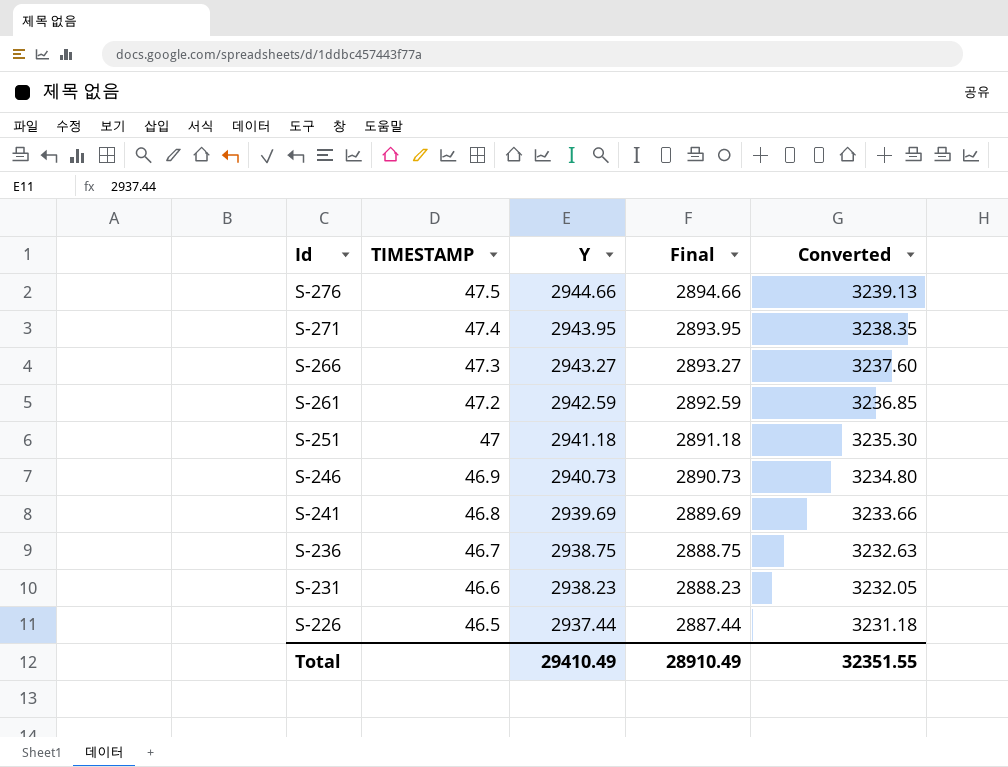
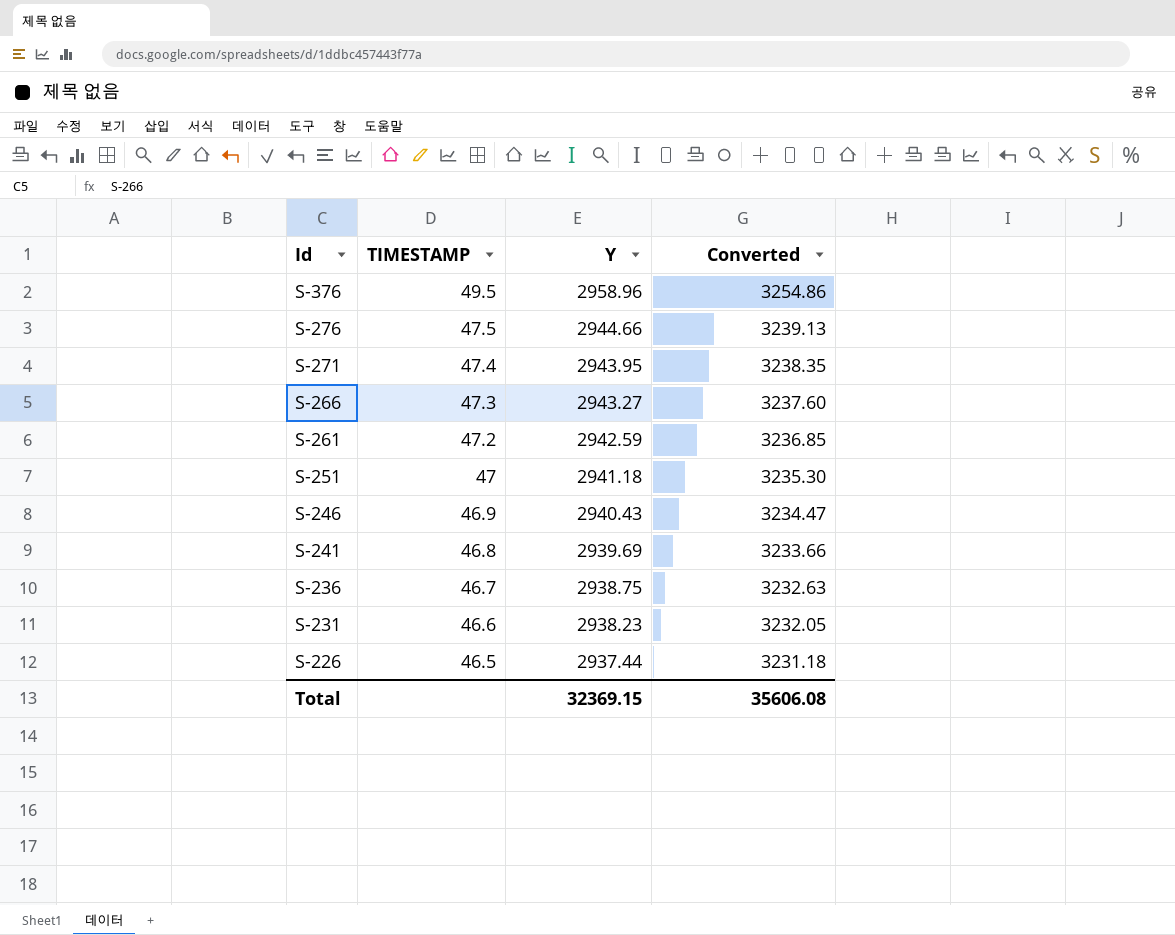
column Final | formula: [Y] - 50 -> none
row S-376: none -> 49.5 | 2958.96 | 3254.86
S-246 | Y: 2940.73 -> 2940.43
S-246 | Converted: 3234.80 -> 3234.47
Total | Y: 29410.49 -> 32369.15
Total | Converted: 32351.55 -> 35606.08

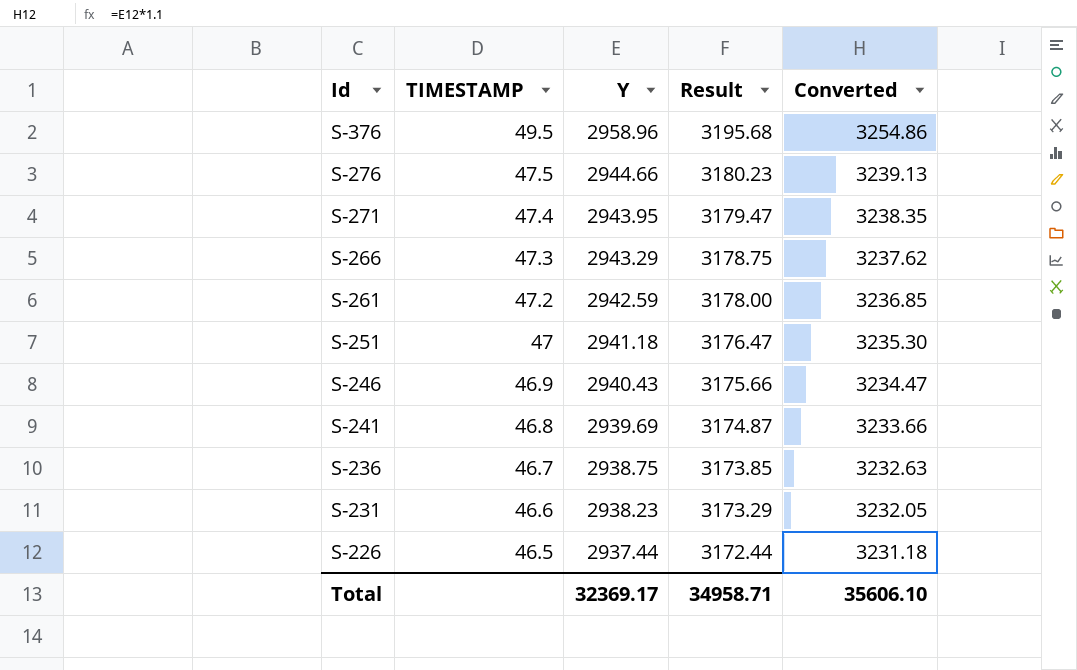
column Result | formula: none -> [Y] * 1.08
S-266 | Y: 2943.27 -> 2943.29
S-266 | Converted: 3237.60 -> 3237.62
Total | Y: 32369.15 -> 32369.17
Total | Converted: 35606.08 -> 35606.10

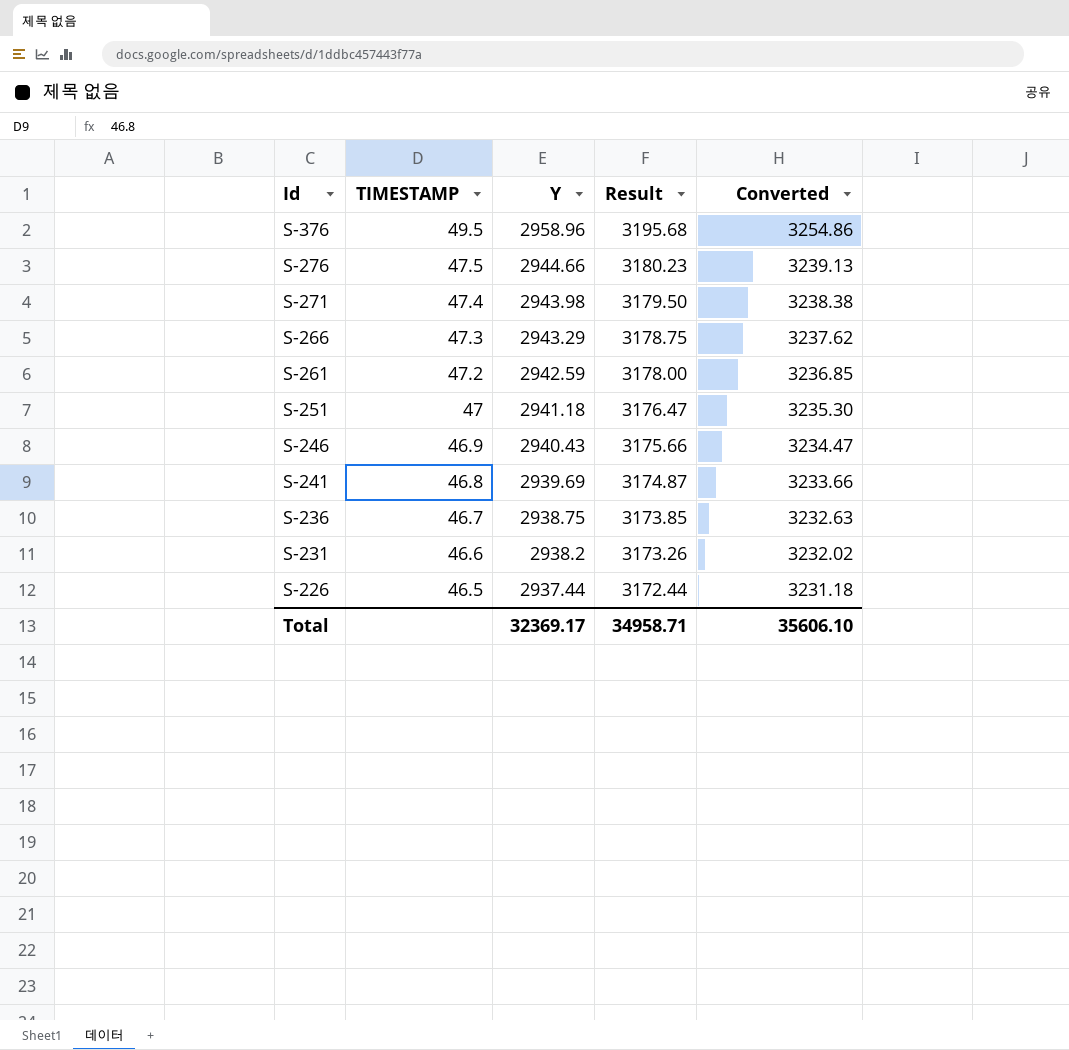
S-271 | Y: 2943.95 -> 2943.98
S-271 | Result: 3179.47 -> 3179.50
S-271 | Converted: 3238.35 -> 3238.38
S-231 | Y: 2938.23 -> 2938.2
S-231 | Result: 3173.29 -> 3173.26
S-231 | Converted: 3232.05 -> 3232.02

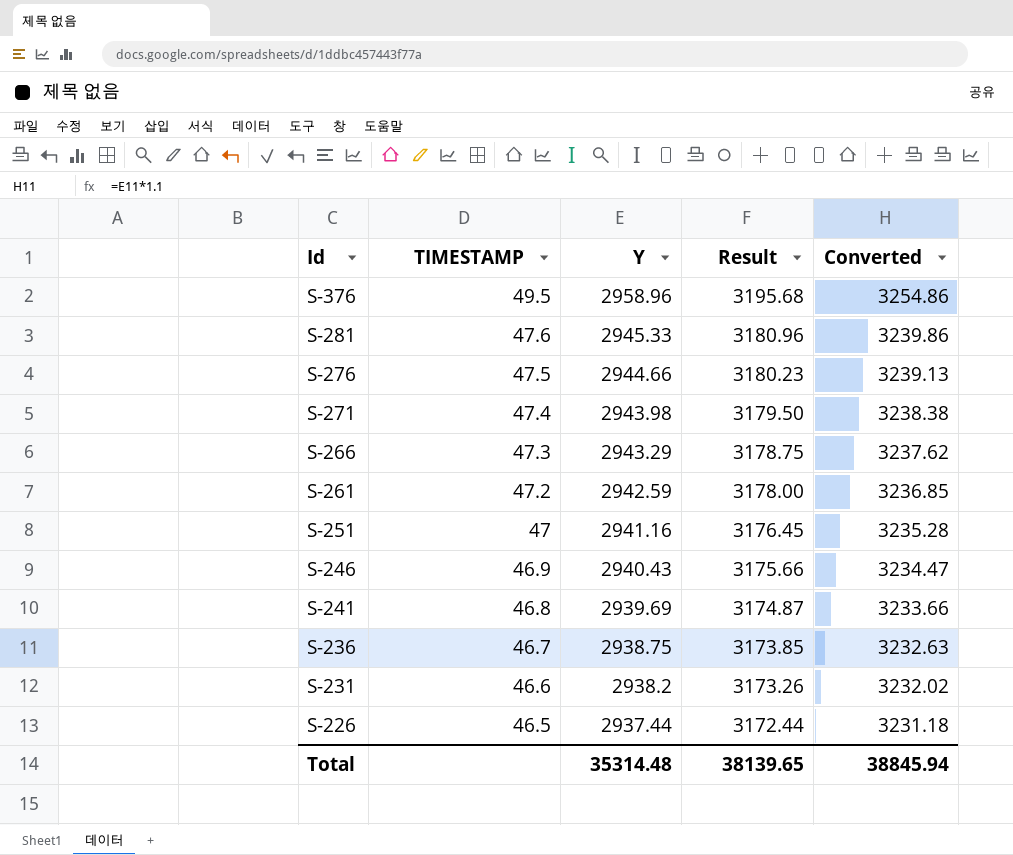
row S-281: none -> 47.6 | 2945.33 | 3180.96 | 3239.86
S-251 | Y: 2941.18 -> 2941.16
S-251 | Result: 3176.47 -> 3176.45
S-251 | Converted: 3235.30 -> 3235.28
Total | Y: 32369.17 -> 35314.48
Total | Result: 34958.71 -> 38139.65
Total | Converted: 35606.10 -> 38845.94

